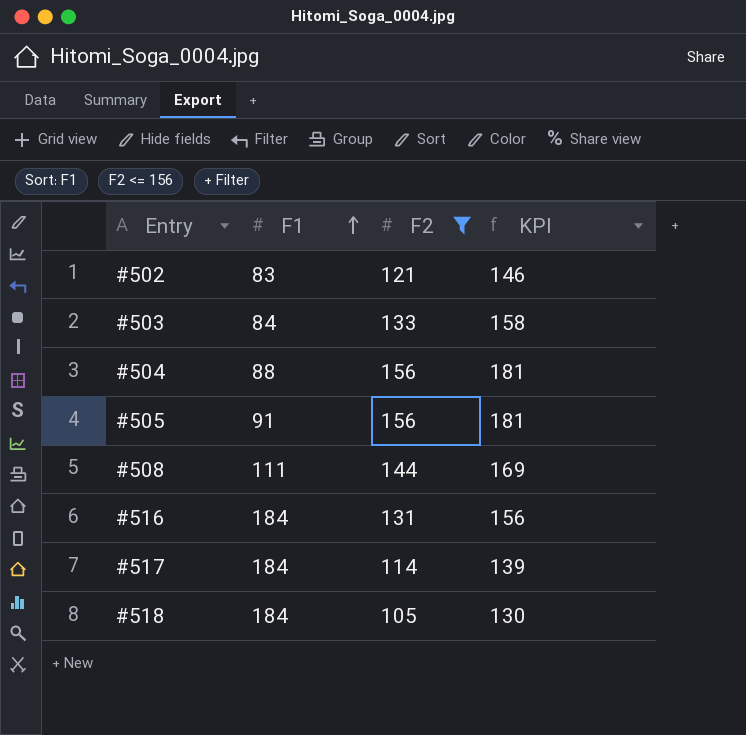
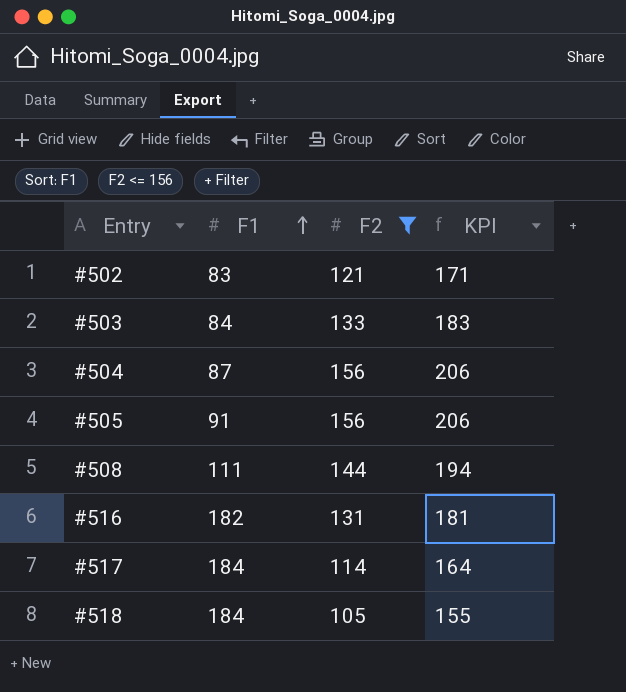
column KPI | formula: [F2] + 25 -> [F2] + 50
#504 | F1: 88 -> 87
#516 | F1: 184 -> 182

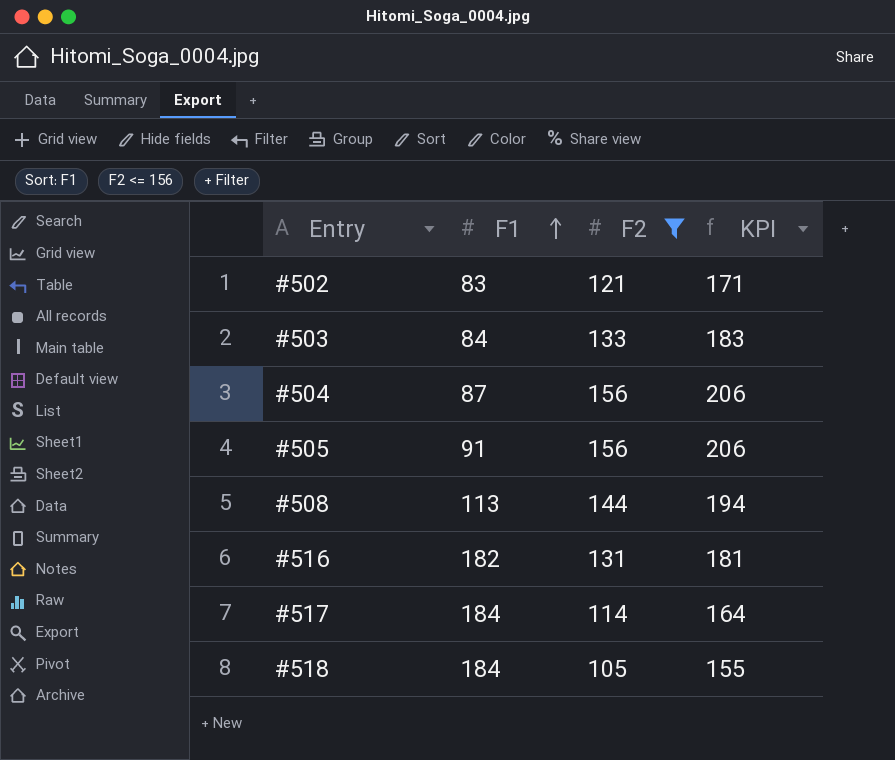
#508 | F1: 111 -> 113

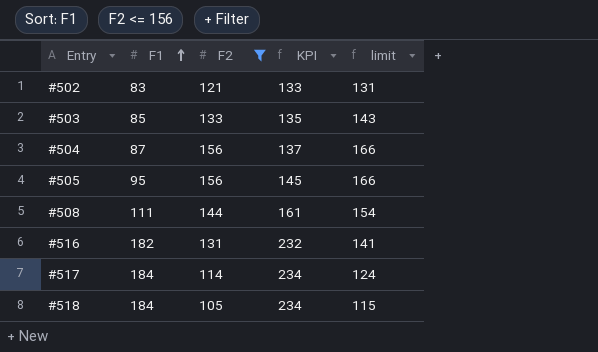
column KPI | formula: [F2] + 50 -> [F1] + 50
column limit | formula: none -> [F2] + 10
#503 | F1: 84 -> 85
#505 | F1: 91 -> 95
#508 | F1: 113 -> 111

